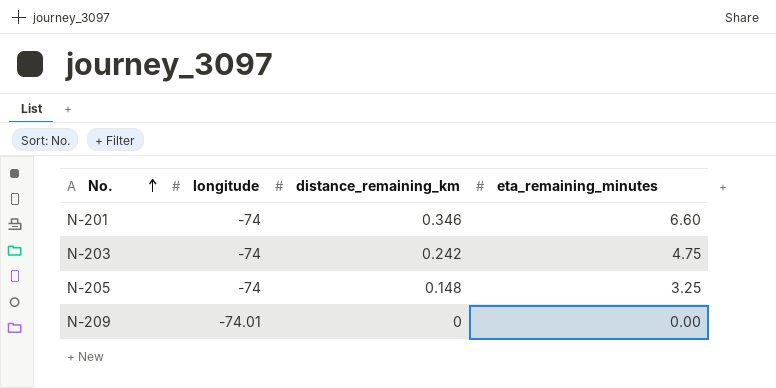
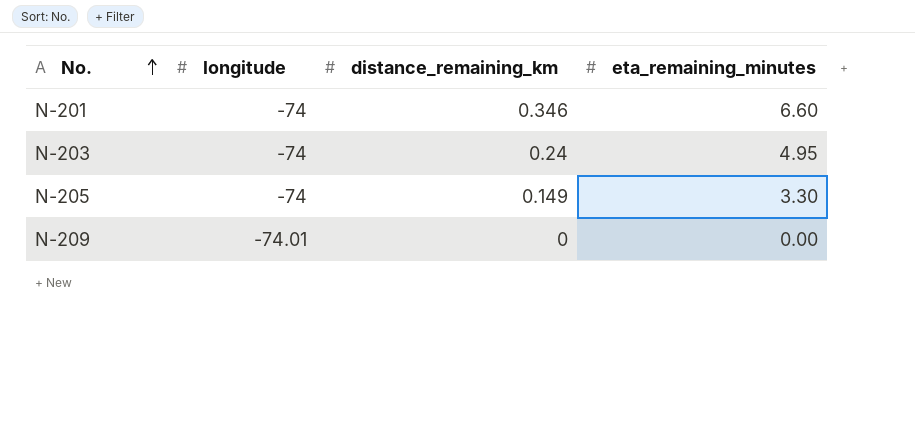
N-203 | distance_remaining_km: 0.242 -> 0.24
N-203 | eta_remaining_minutes: 4.75 -> 4.95
N-205 | distance_remaining_km: 0.148 -> 0.149
N-205 | eta_remaining_minutes: 3.25 -> 3.30

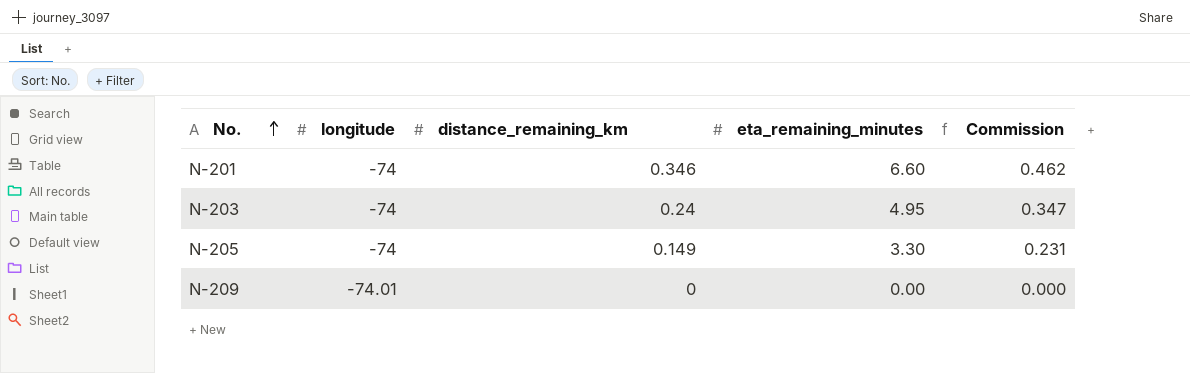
column Commission | formula: none -> [eta_remaining_minutes] * 0.07

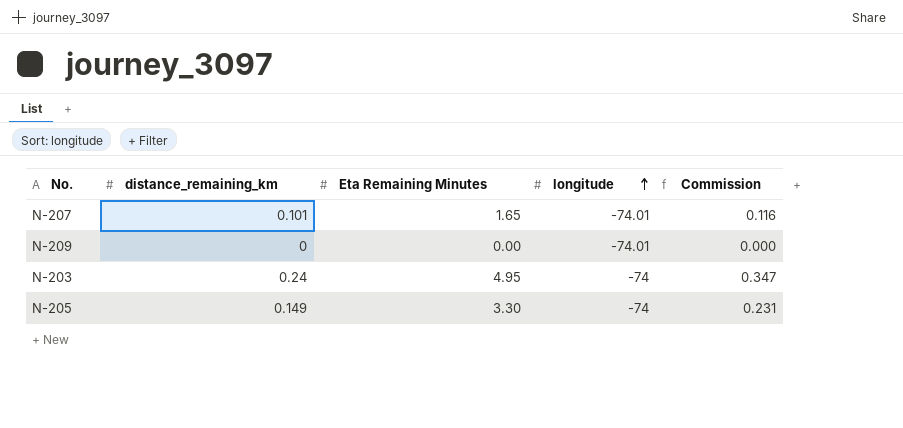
row order: No. ascending -> longitude ascending
column name: eta_remaining_minutes -> Eta Remaining Minutes
column longitude | position: 2 -> 4
row N-201: -74 | 0.346 | 6.60 | 0.462 -> none
row N-207: none -> 0.101 | 1.65 | -74.01 | 0.116

